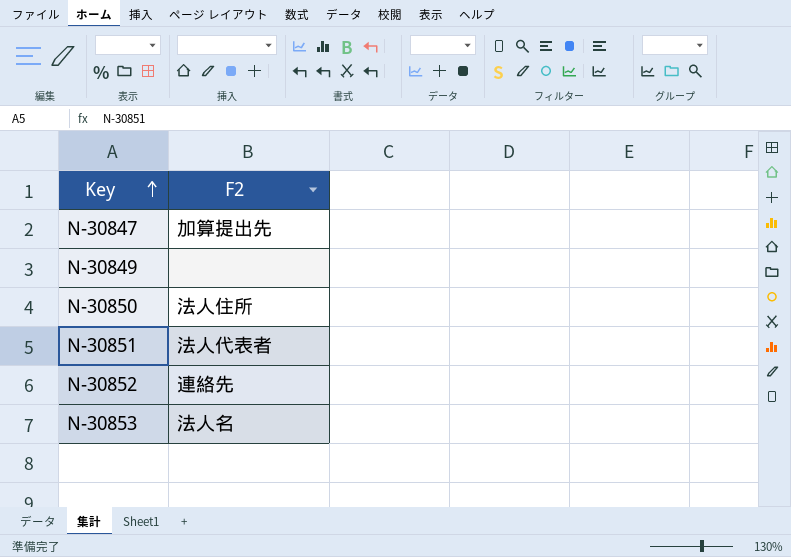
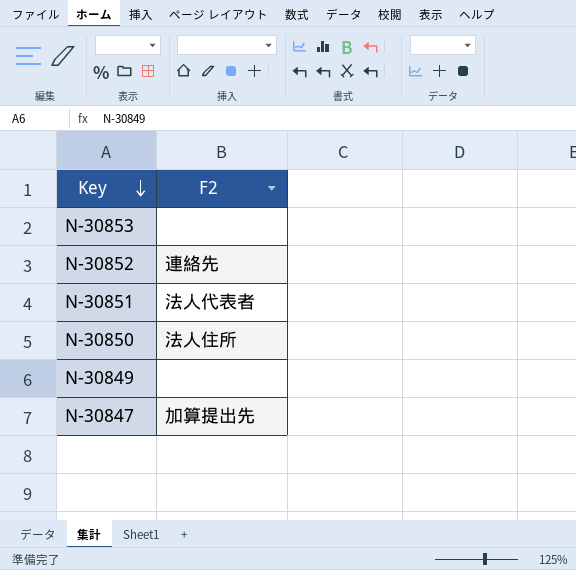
row order: Key ascending -> Key descending
N-30853 | F2: 法人名 -> none

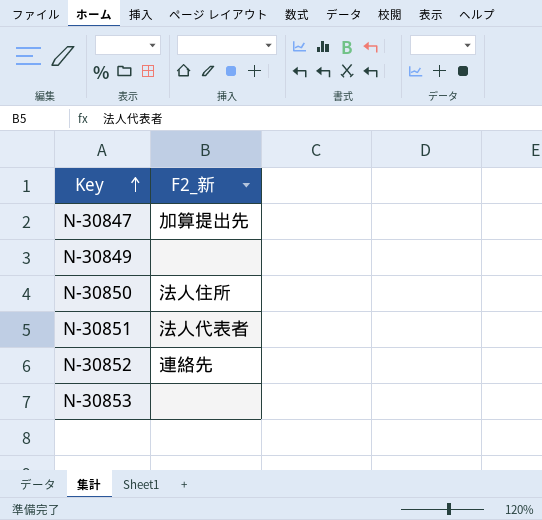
row order: Key descending -> Key ascending
column name: F2 -> F2_新

